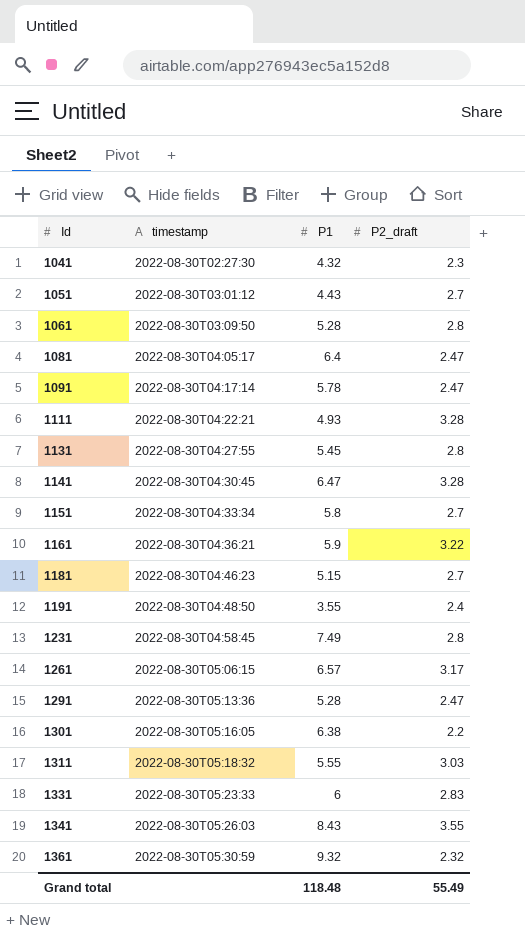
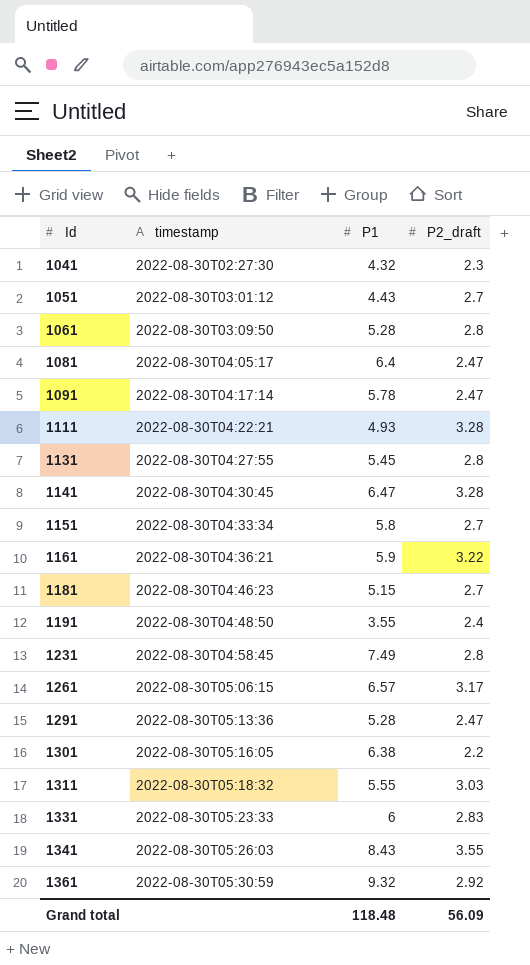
1361 | P2_draft: 2.32 -> 2.92
Grand total | P2_draft: 55.49 -> 56.09

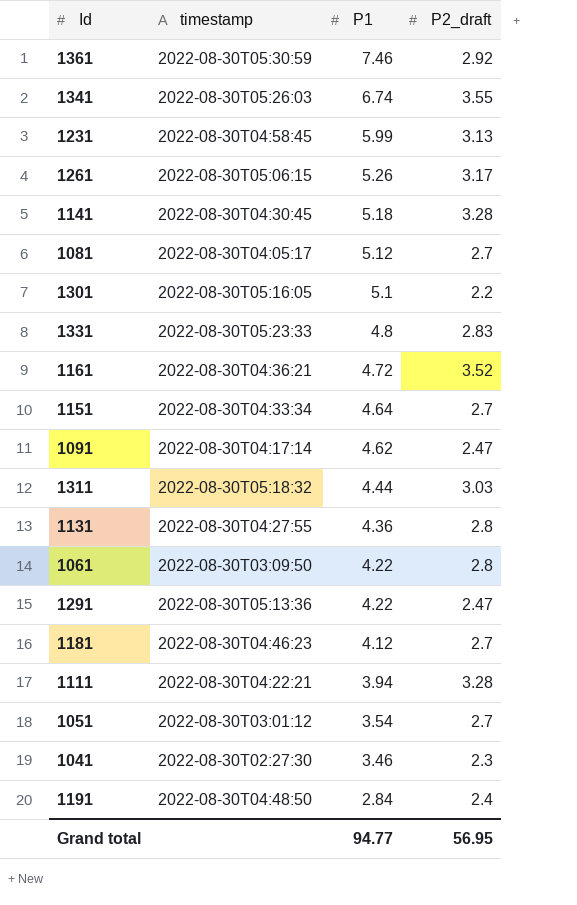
row order: Id ascending -> P1 descending
1361 | P1: 9.32 -> 7.46
1341 | P1: 8.43 -> 6.74
1231 | P1: 7.49 -> 5.99
1231 | P2_draft: 2.8 -> 3.13
1261 | P1: 6.57 -> 5.26
1141 | P1: 6.47 -> 5.18
1081 | P1: 6.4 -> 5.12
1081 | P2_draft: 2.47 -> 2.7
1301 | P1: 6.38 -> 5.1
1331 | P1: 6 -> 4.8
1161 | P1: 5.9 -> 4.72
1161 | P2_draft: 3.22 -> 3.52
1151 | P1: 5.8 -> 4.64
1091 | P1: 5.78 -> 4.62
1311 | P1: 5.55 -> 4.44
1131 | P1: 5.45 -> 4.36
1061 | P1: 5.28 -> 4.22
1291 | P1: 5.28 -> 4.22
1181 | P1: 5.15 -> 4.12
1111 | P1: 4.93 -> 3.94
1051 | P1: 4.43 -> 3.54
1041 | P1: 4.32 -> 3.46
1191 | P1: 3.55 -> 2.84
Grand total | P1: 118.48 -> 94.77
Grand total | P2_draft: 56.09 -> 56.95

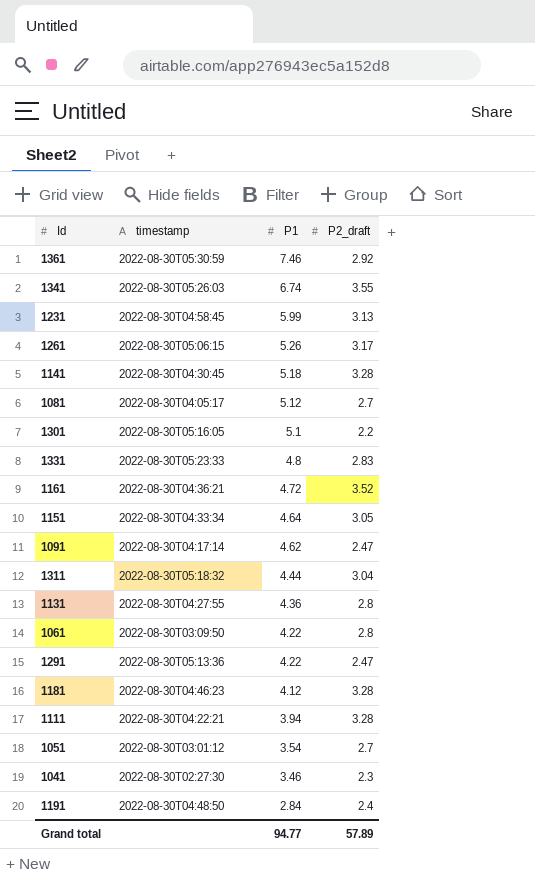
1151 | P2_draft: 2.7 -> 3.05
1311 | P2_draft: 3.03 -> 3.04
1181 | P2_draft: 2.7 -> 3.28
Grand total | P2_draft: 56.95 -> 57.89

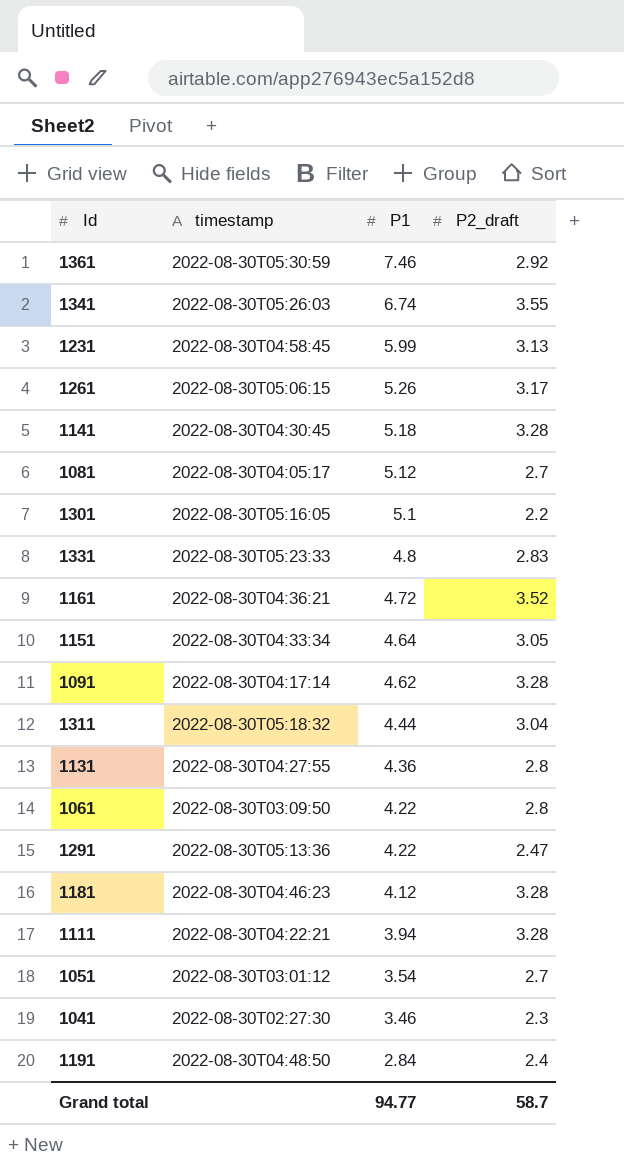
1091 | P2_draft: 2.47 -> 3.28
Grand total | P2_draft: 57.89 -> 58.7

